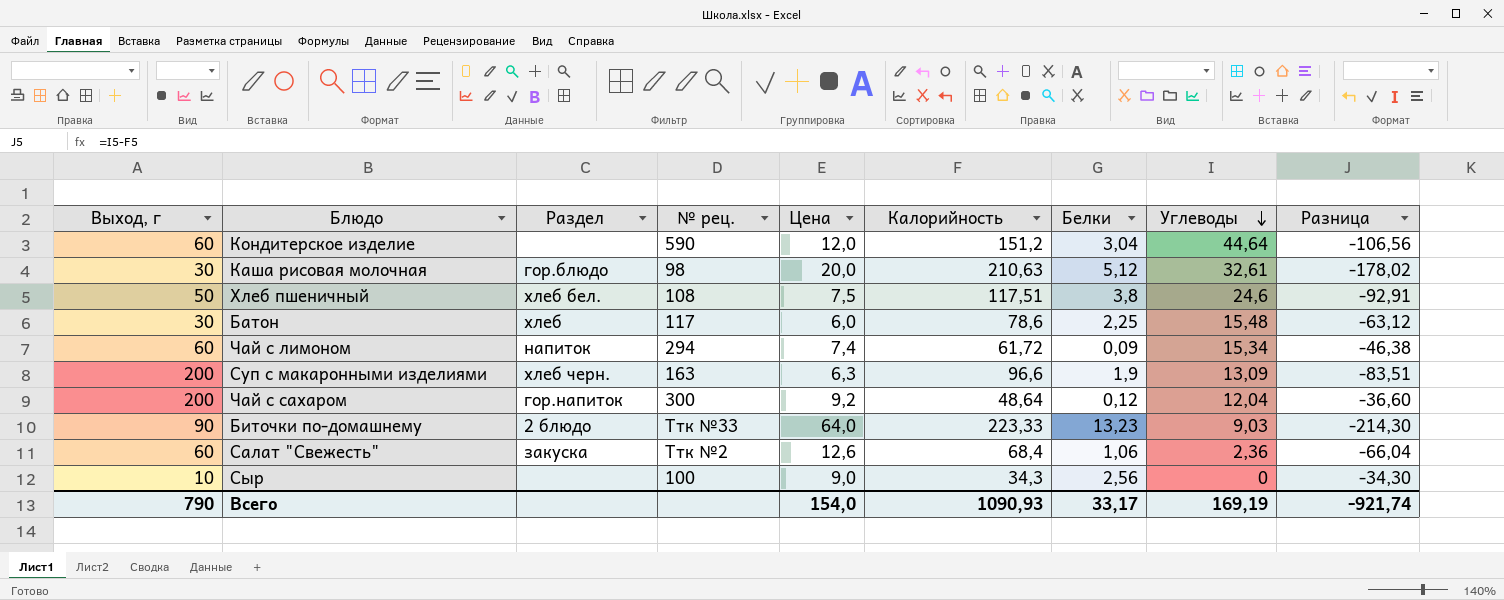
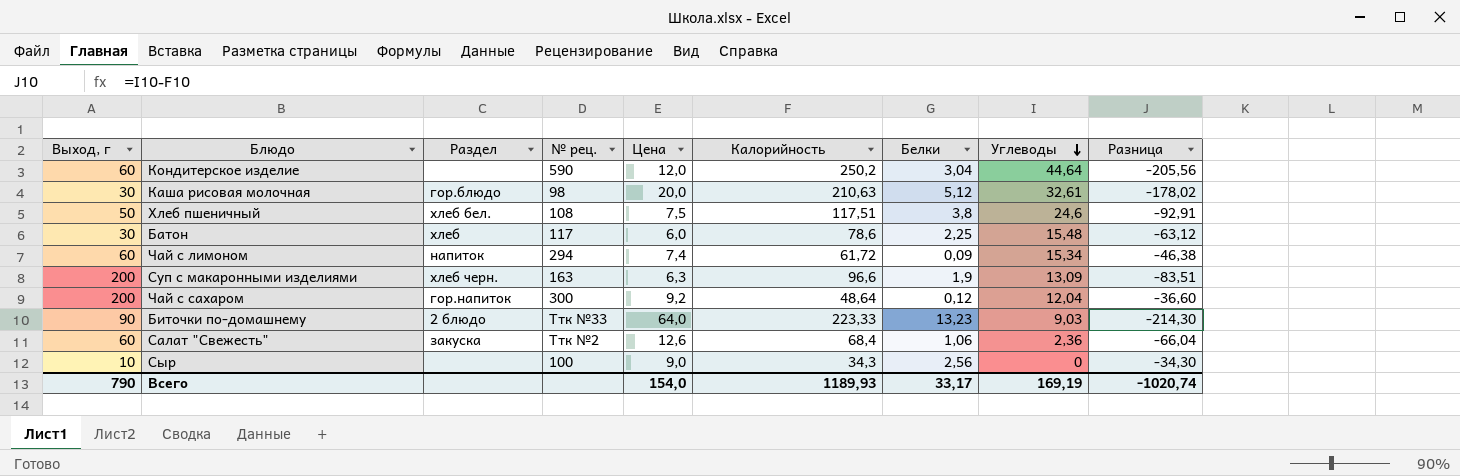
Кондитерское изделие | Калорийность: 151,2 -> 250,2
Кондитерское изделие | Разница: -106,56 -> -205,56
Всего | Калорийность: 1090,93 -> 1189,93
Всего | Разница: -921,74 -> -1020,74

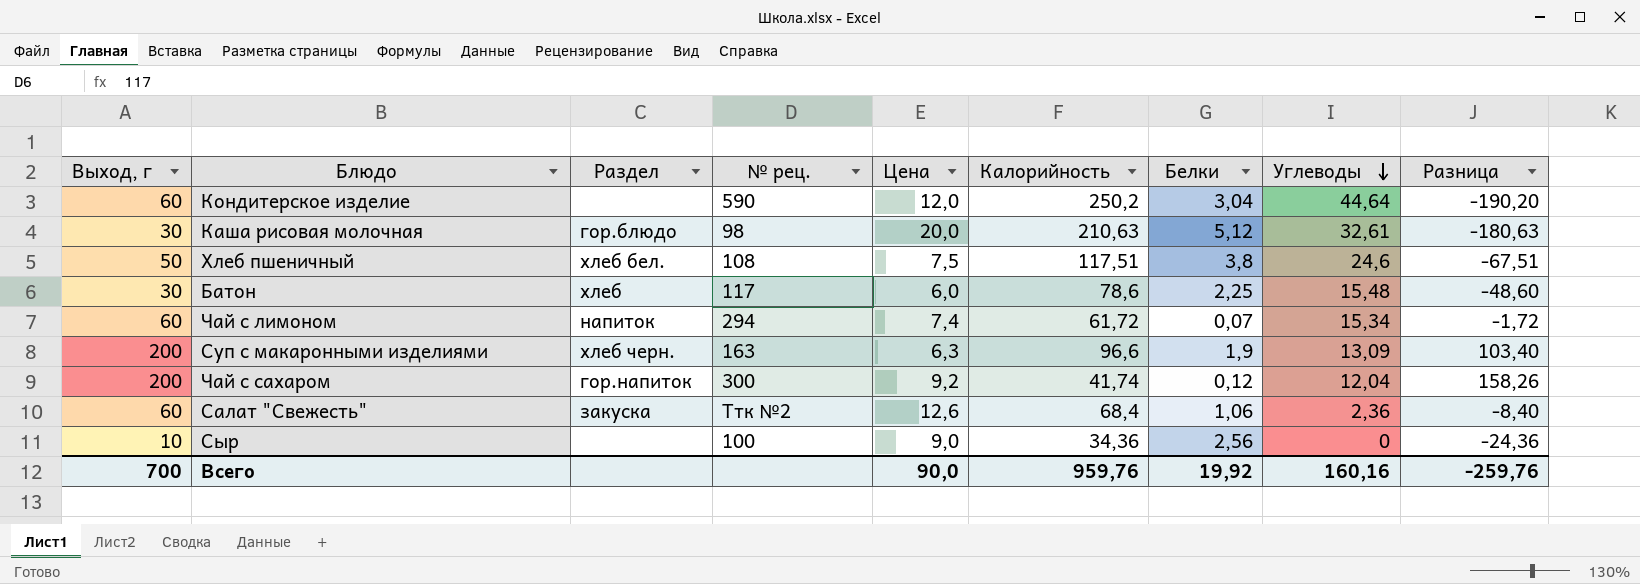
column Разница | formula: [Углеводы] - [Калорийность] -> [Выход, г] - [Калорийность]
row Биточки по-домашнему: 90 | 2 блюдо | Ттк №33 | 64,0 | 223,33 | 13,23 | 9,03 | -214,30 -> none
Чай с лимоном | Белки: 0,09 -> 0,07
Чай с сахаром | Калорийность: 48,64 -> 41,74
Сыр | Калорийность: 34,3 -> 34,36
Всего | Выход, г: 790 -> 700
Всего | Цена: 154,0 -> 90,0
Всего | Калорийность: 1189,93 -> 959,76
Всего | Белки: 33,17 -> 19,92
Всего | Углеводы: 169,19 -> 160,16
Всего | Разница: -1020,74 -> -259,76

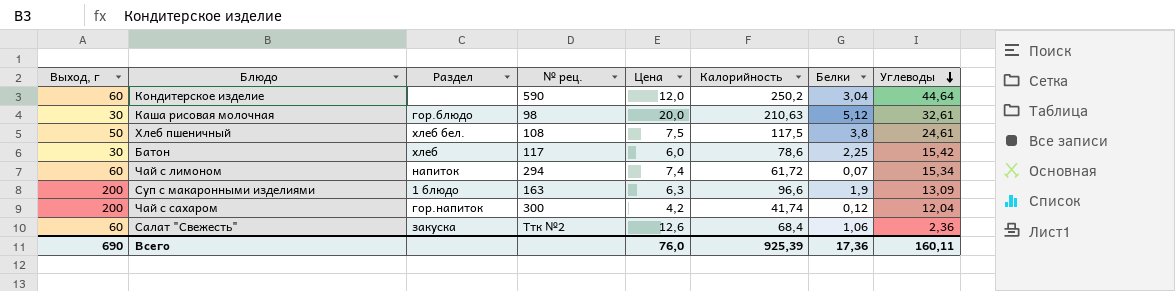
column Разница | formula: [Выход, г] - [Калорийность] -> none
row Сыр: 10 | none | 100 | 9,0 | 34,36 | 2,56 | 0 | -24,36 -> none
Хлеб пшеничный | Калорийность: 117,51 -> 117,5
Хлеб пшеничный | Углеводы: 24,6 -> 24,61
Батон | Углеводы: 15,48 -> 15,42
Суп с макаронными изделиями | Раздел: хлеб черн. -> 1 блюдо
Чай с сахаром | Цена: 9,2 -> 4,2
Всего | Выход, г: 700 -> 690
Всего | Цена: 90,0 -> 76,0
Всего | Калорийность: 959,76 -> 925,39
Всего | Белки: 19,92 -> 17,36
Всего | Углеводы: 160,16 -> 160,11

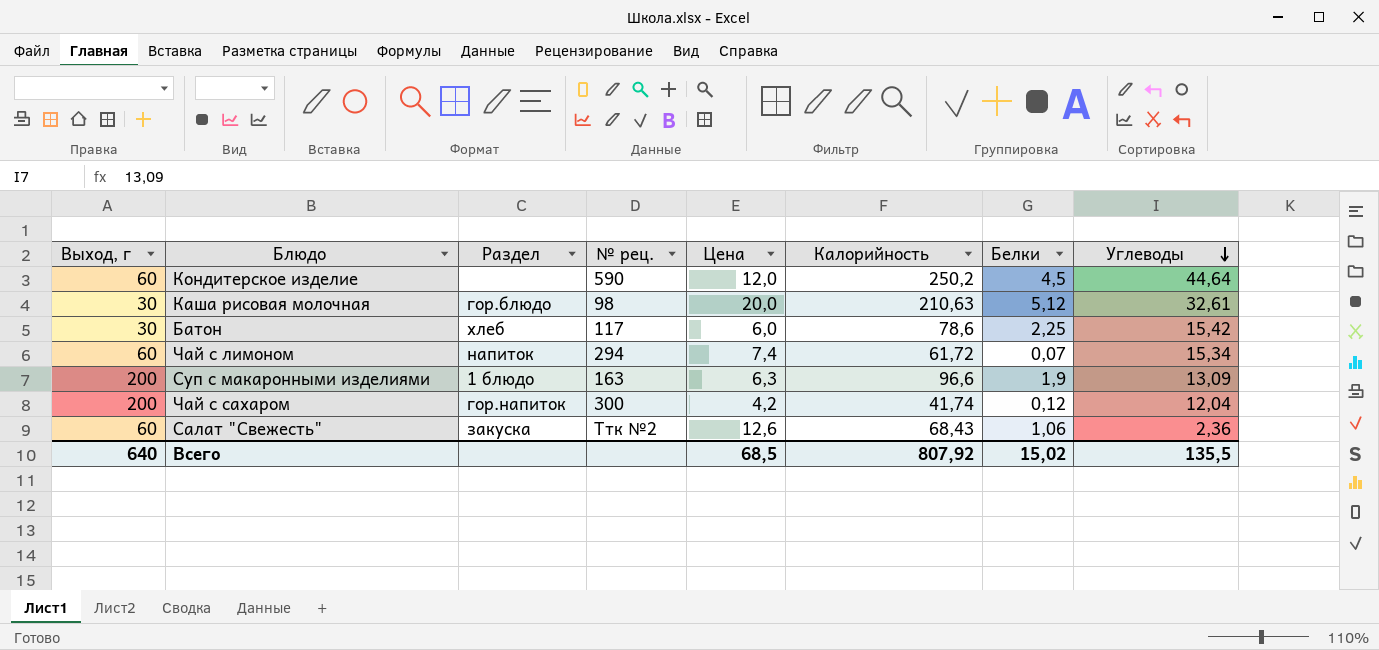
row Хлеб пшеничный: 50 | хлеб бел. | 108 | 7,5 | 117,5 | 3,8 | 24,61 -> none
Кондитерское изделие | Белки: 3,04 -> 4,5
Салат "Свежесть" | Калорийность: 68,4 -> 68,43
Всего | Выход, г: 690 -> 640
Всего | Цена: 76,0 -> 68,5
Всего | Калорийность: 925,39 -> 807,92
Всего | Белки: 17,36 -> 15,02
Всего | Углеводы: 160,11 -> 135,5

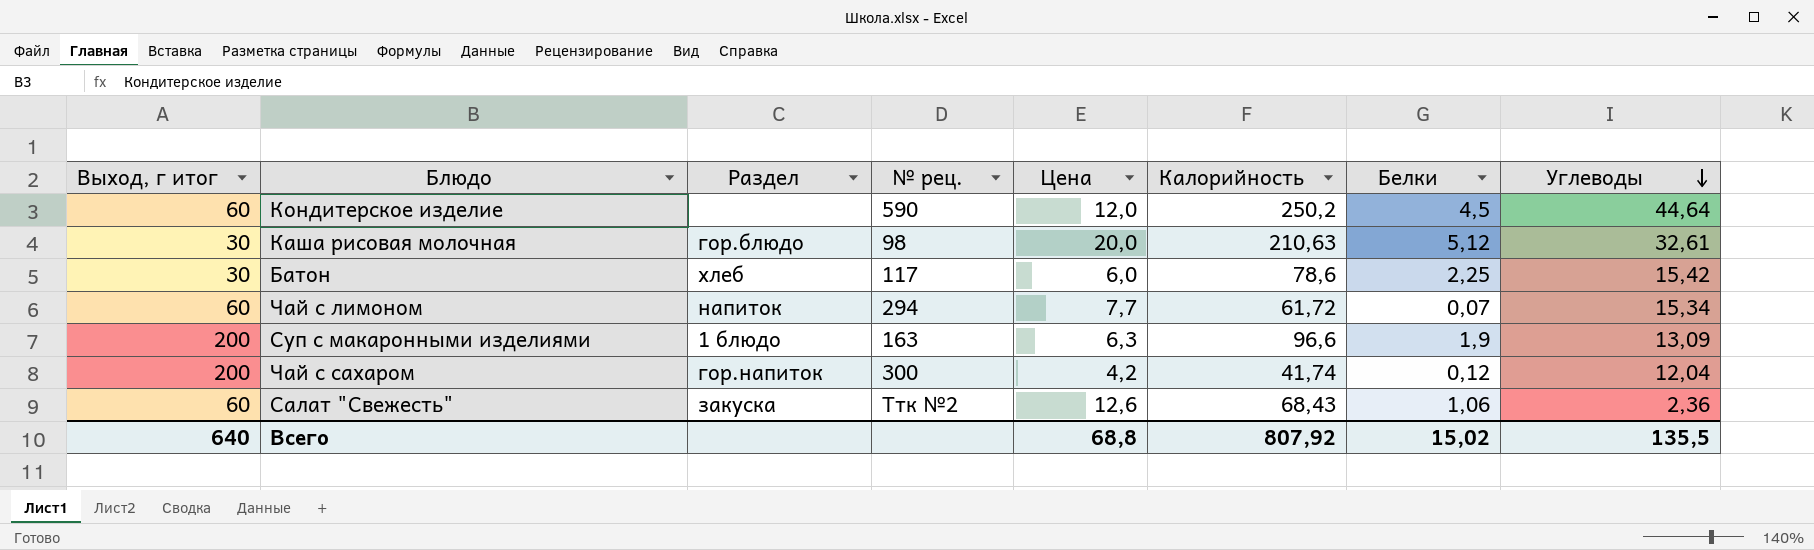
column name: Выход, г -> Выход, г итог
Чай с лимоном | Цена: 7,4 -> 7,7
Всего | Цена: 68,5 -> 68,8

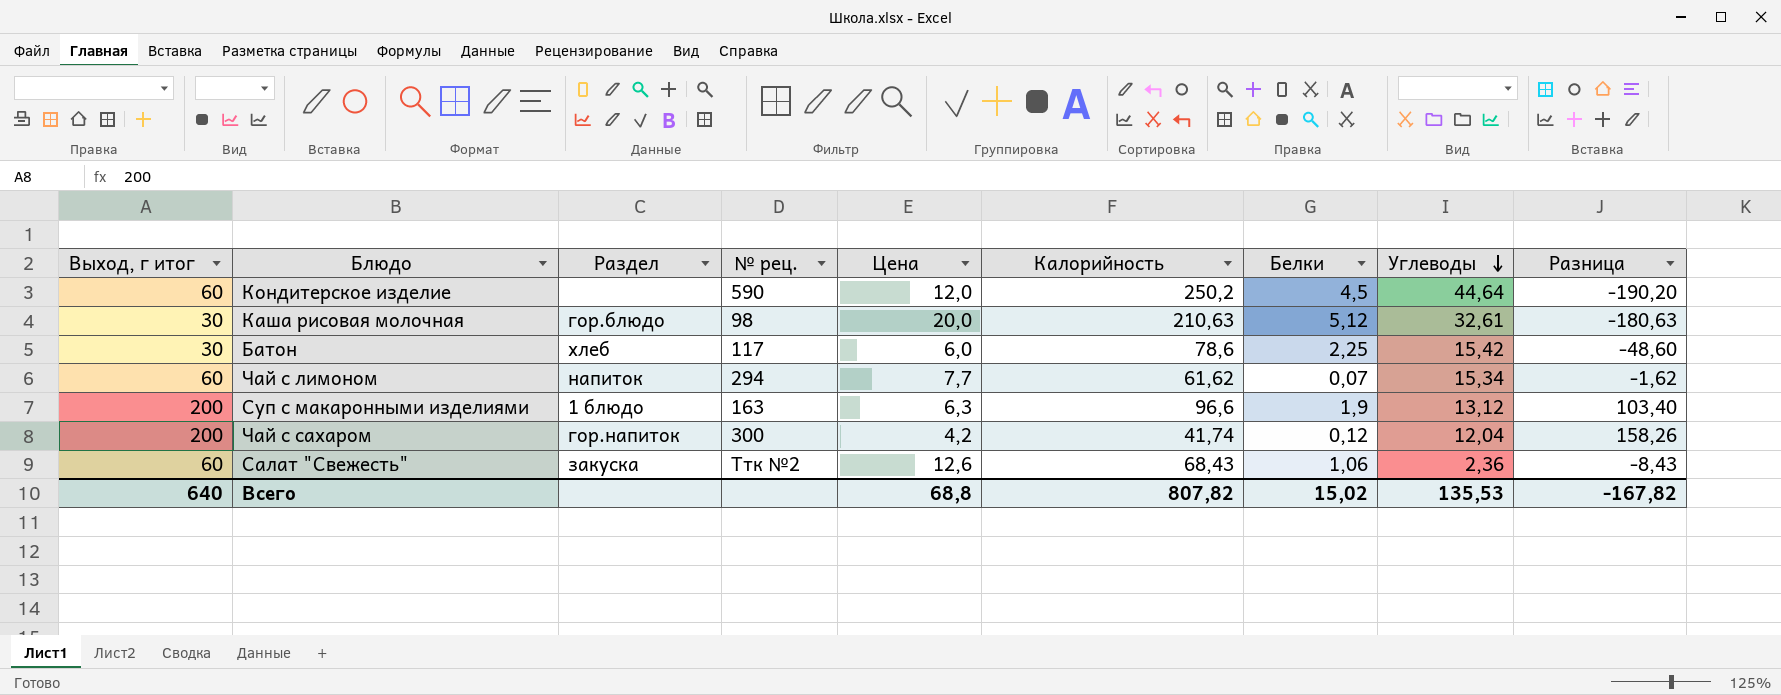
column Разница | formula: none -> [Выход, г итог] - [Калорийность]
Чай с лимоном | Калорийность: 61,72 -> 61,62
Суп с макаронными изделиями | Углеводы: 13,09 -> 13,12
Всего | Калорийность: 807,92 -> 807,82
Всего | Углеводы: 135,5 -> 135,53

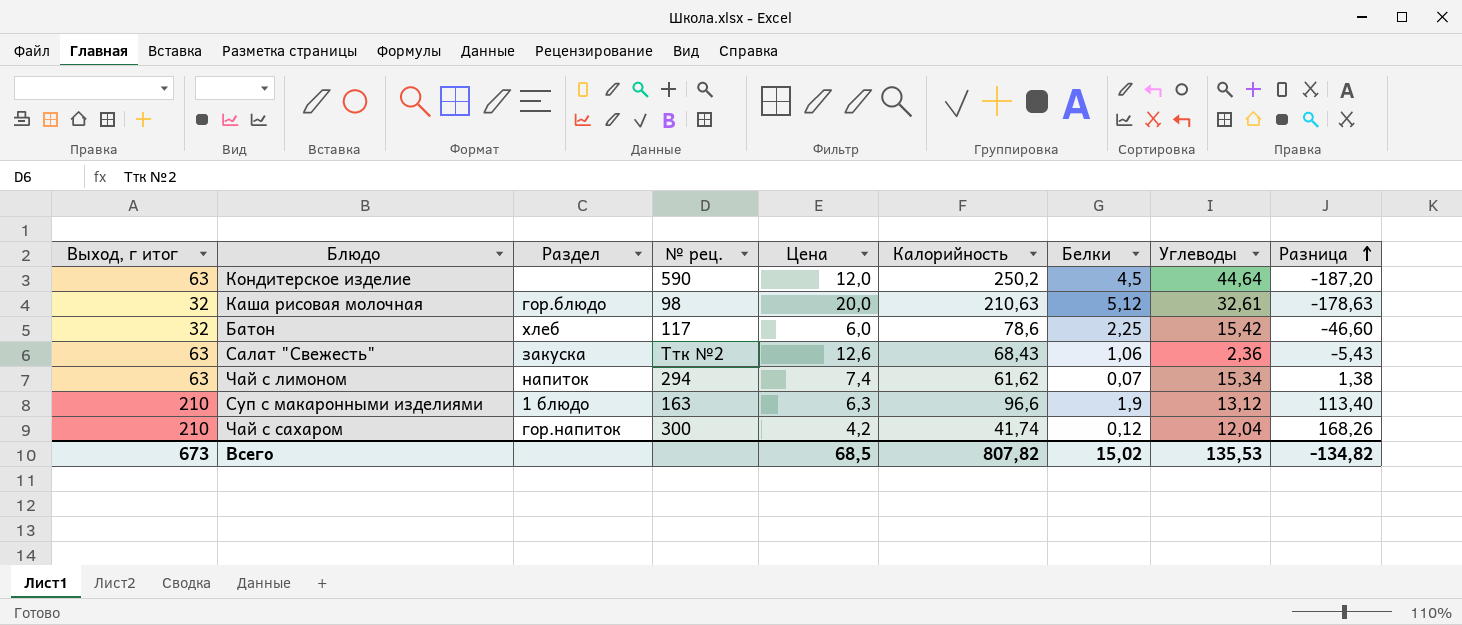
row order: Углеводы descending -> Разница ascending
Кондитерское изделие | Выход, г итог: 60 -> 63
Кондитерское изделие | Разница: -190,20 -> -187,20
Каша рисовая молочная | Выход, г итог: 30 -> 32
Каша рисовая молочная | Разница: -180,63 -> -178,63
Батон | Выход, г итог: 30 -> 32
Батон | Разница: -48,60 -> -46,60
Салат "Свежесть" | Выход, г итог: 60 -> 63
Салат "Свежесть" | Разница: -8,43 -> -5,43
Чай с лимоном | Выход, г итог: 60 -> 63
Чай с лимоном | Цена: 7,7 -> 7,4
Чай с лимоном | Разница: -1,62 -> 1,38
Суп с макаронными изделиями | Выход, г итог: 200 -> 210
Суп с макаронными изделиями | Разница: 103,40 -> 113,40
Чай с сахаром | Выход, г итог: 200 -> 210
Чай с сахаром | Разница: 158,26 -> 168,26
Всего | Выход, г итог: 640 -> 673
Всего | Цена: 68,8 -> 68,5
Всего | Разница: -167,82 -> -134,82

